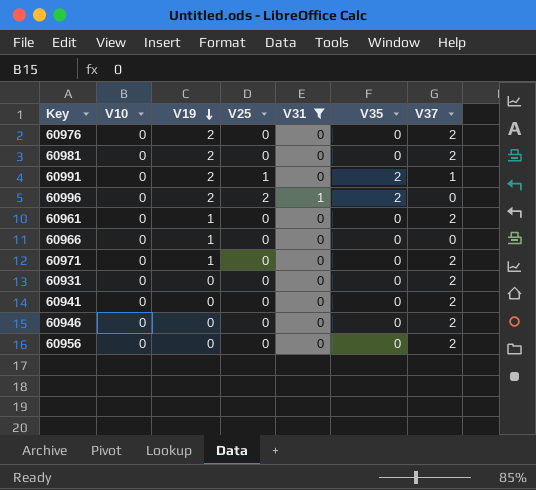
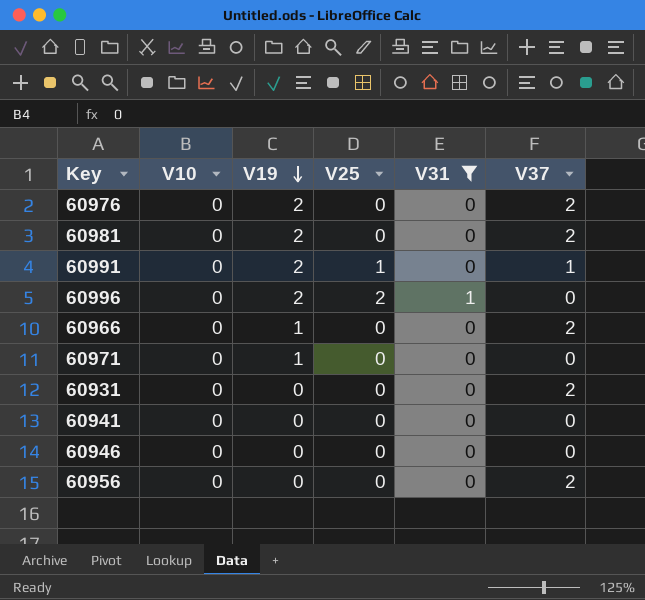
column V35 | position: 6 -> none
row 60961: 0 | 1 | 0 | 0 | 0 | 2 -> none
60966 | V37: 0 -> 2
60971 | V37: 2 -> 0
60941 | V37: 2 -> 0
60946 | V37: 2 -> 0

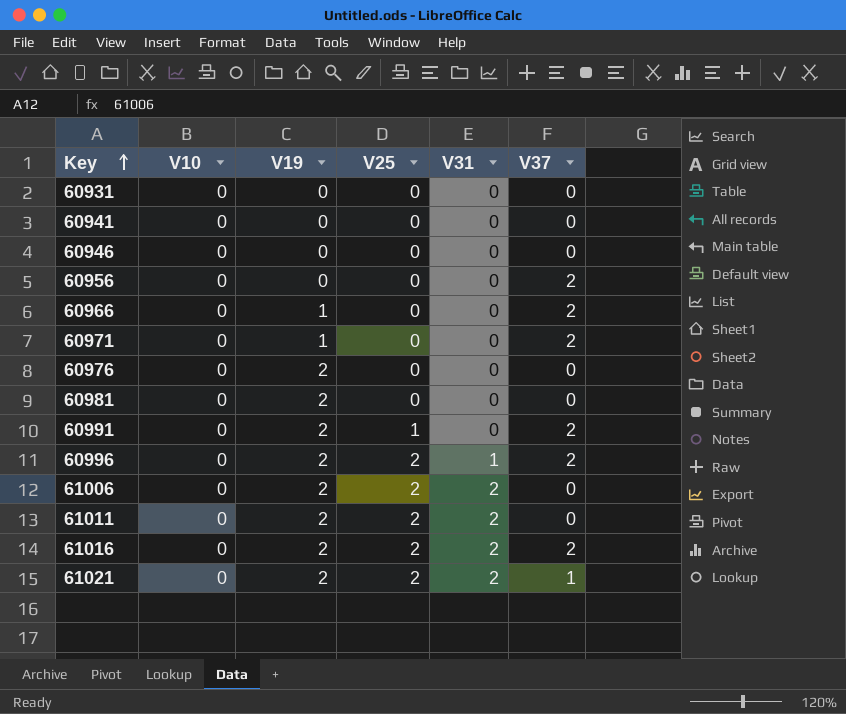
filter: V31 != 2 -> none
row order: V19 descending -> Key ascending
60931 | V37: 2 -> 0
60971 | V37: 0 -> 2
60976 | V37: 2 -> 0
60981 | V37: 2 -> 0
60991 | V37: 1 -> 2
60996 | V37: 0 -> 2

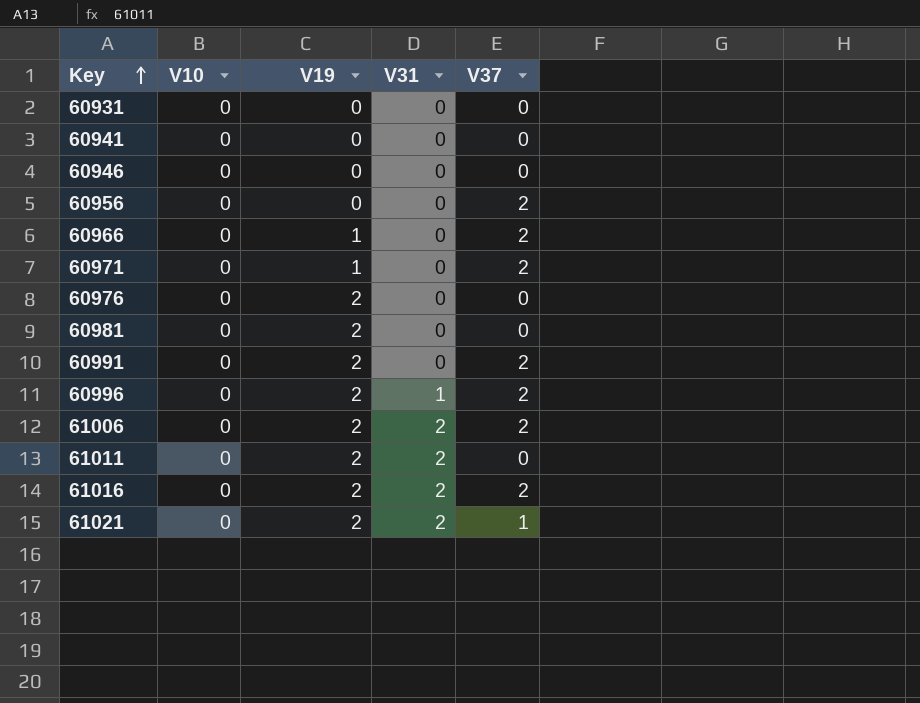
column V25 | position: 4 -> none
61006 | V37: 0 -> 2

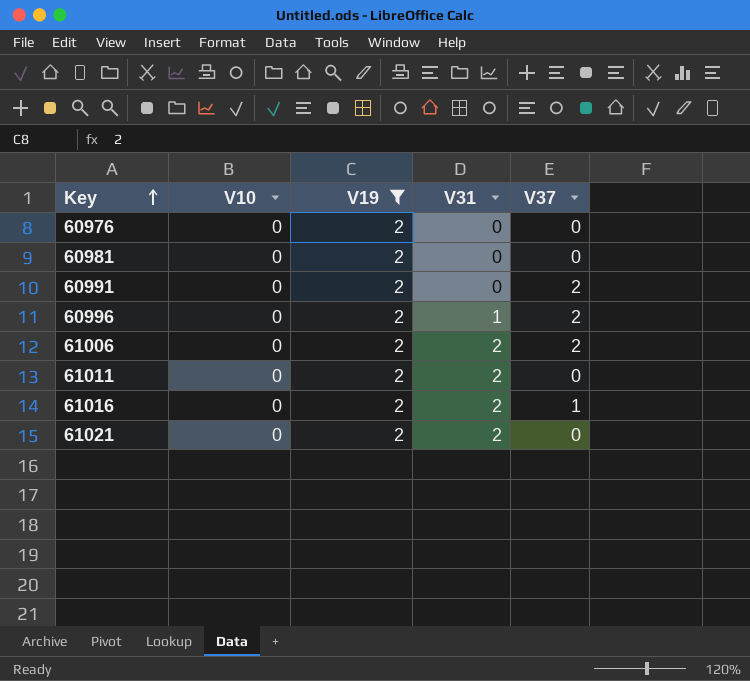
filter: none -> V19 = 2
61016 | V37: 2 -> 1
61021 | V37: 1 -> 0

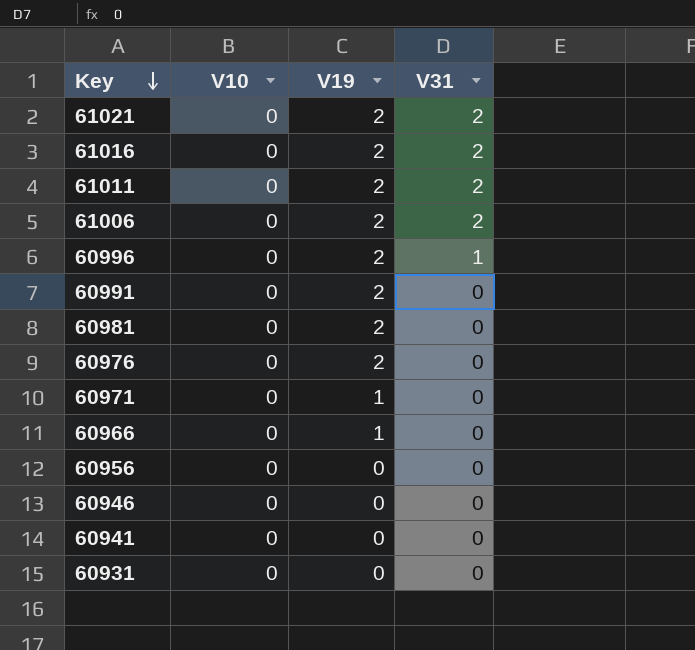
filter: V19 = 2 -> none
row order: Key ascending -> Key descending
column V37 | position: 5 -> none

